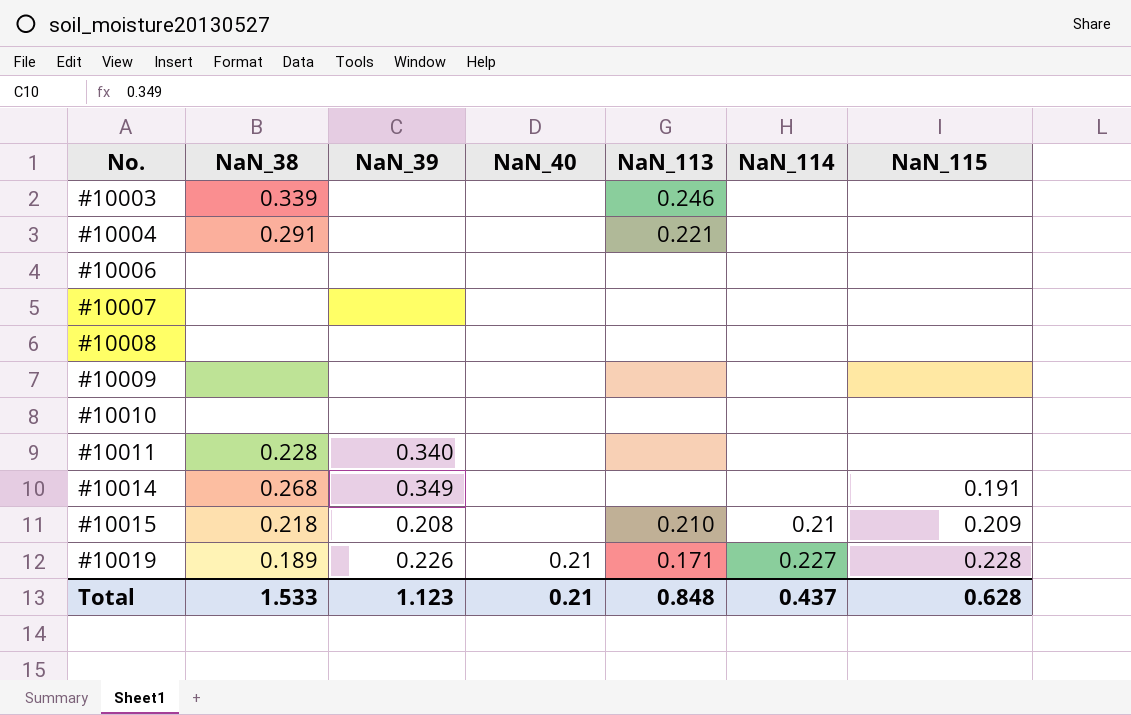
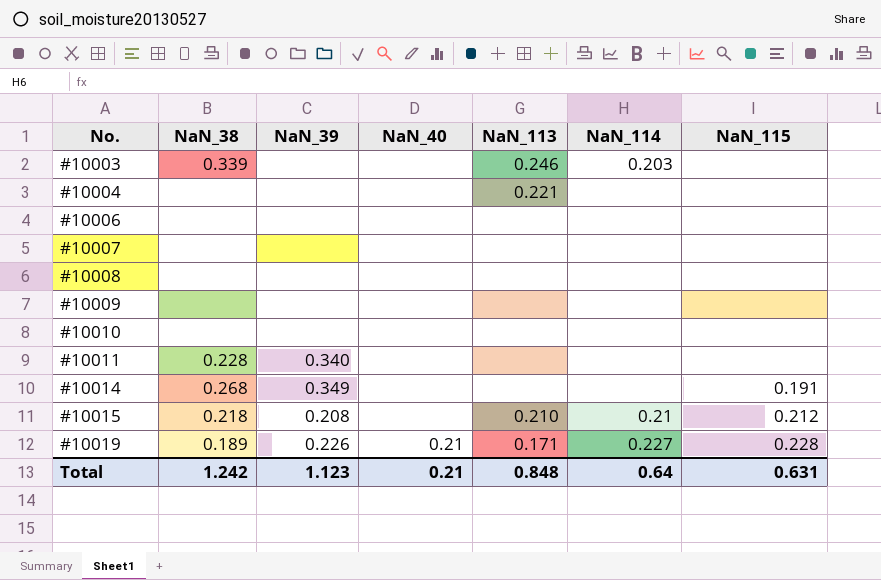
#10003 | NaN_114: none -> 0.203
#10004 | NaN_38: 0.291 -> none
#10015 | NaN_115: 0.209 -> 0.212
Total | NaN_38: 1.533 -> 1.242
Total | NaN_114: 0.437 -> 0.64
Total | NaN_115: 0.628 -> 0.631

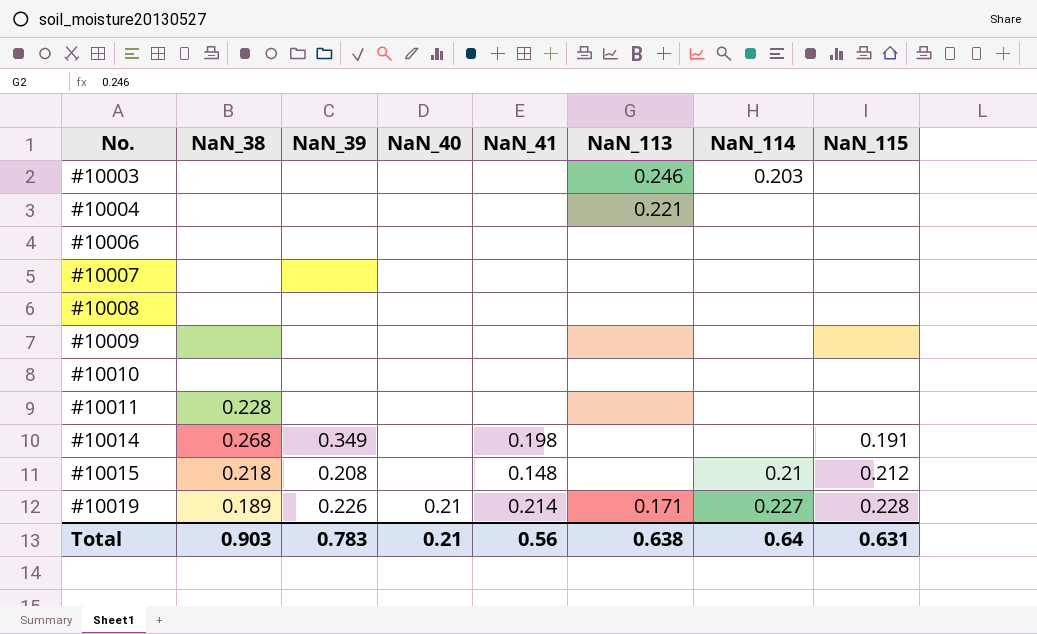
column NaN_41 | position: none -> 5
#10003 | NaN_38: 0.339 -> none
#10011 | NaN_39: 0.340 -> none
#10015 | NaN_113: 0.210 -> none
Total | NaN_38: 1.242 -> 0.903
Total | NaN_39: 1.123 -> 0.783
Total | NaN_113: 0.848 -> 0.638

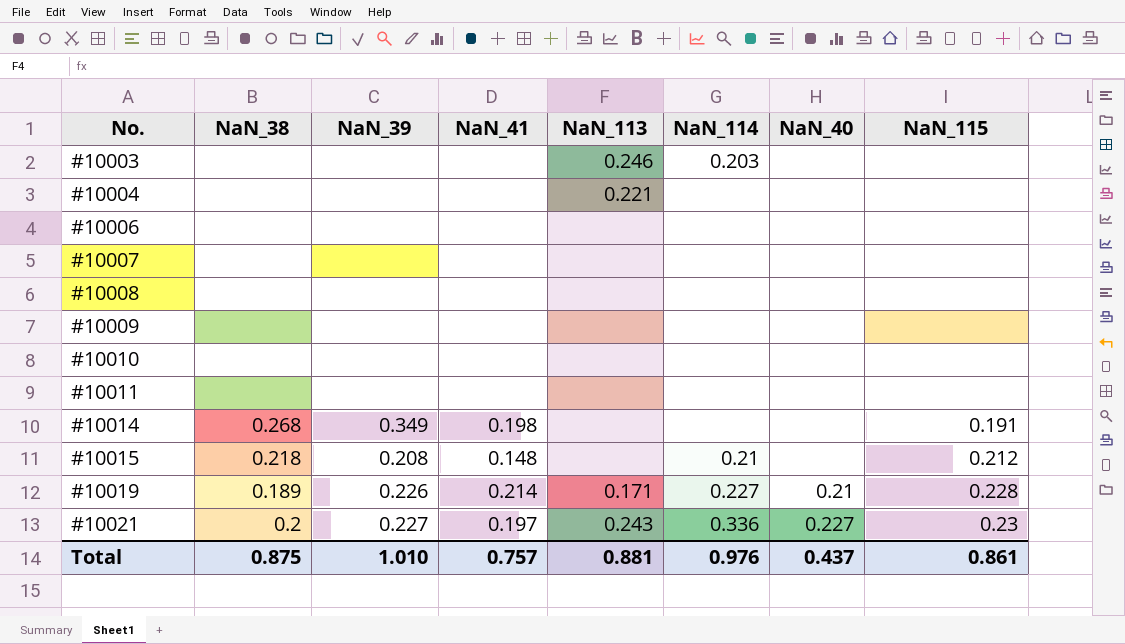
column NaN_40 | position: 4 -> 7
#10011 | NaN_38: 0.228 -> none
row #10021: none -> 0.2 | 0.227 | 0.197 | 0.243 | 0.336 | 0.227 | 0.23
Total | NaN_38: 0.903 -> 0.875
Total | NaN_39: 0.783 -> 1.010
Total | NaN_41: 0.56 -> 0.757
Total | NaN_113: 0.638 -> 0.881
Total | NaN_114: 0.64 -> 0.976
Total | NaN_40: 0.21 -> 0.437
Total | NaN_115: 0.631 -> 0.861

